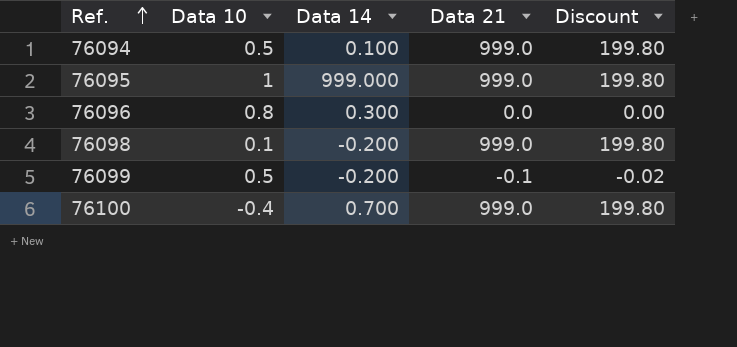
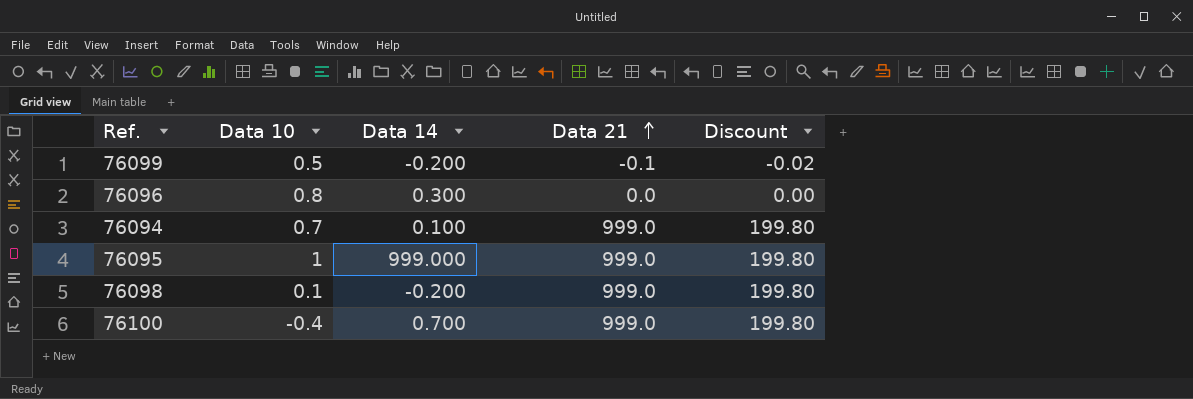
row order: Ref. ascending -> Data 21 ascending
76094 | Data 10: 0.5 -> 0.7

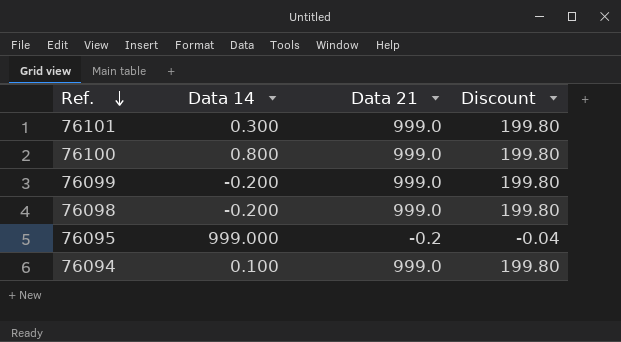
row order: Data 21 ascending -> Ref. descending
column Data 10 | position: 2 -> none
row 76096: 0.8 | 0.300 | 0.0 | 0.00 -> none
row 76101: none -> 0.300 | 999.0 | 199.80
76100 | Data 14: 0.700 -> 0.800
76099 | Data 21: -0.1 -> 999.0
76099 | Discount: -0.02 -> 199.80
76095 | Data 21: 999.0 -> -0.2
76095 | Discount: 199.80 -> -0.04

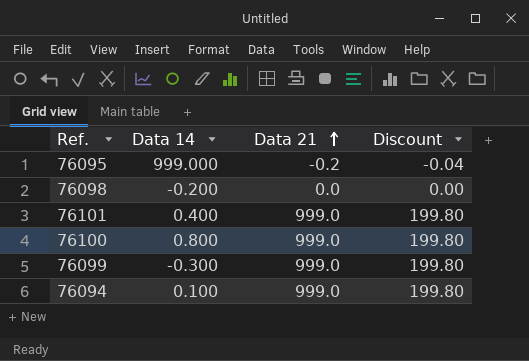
row order: Ref. descending -> Data 21 ascending
76098 | Data 21: 999.0 -> 0.0
76098 | Discount: 199.80 -> 0.00
76101 | Data 14: 0.300 -> 0.400
76099 | Data 14: -0.200 -> -0.300

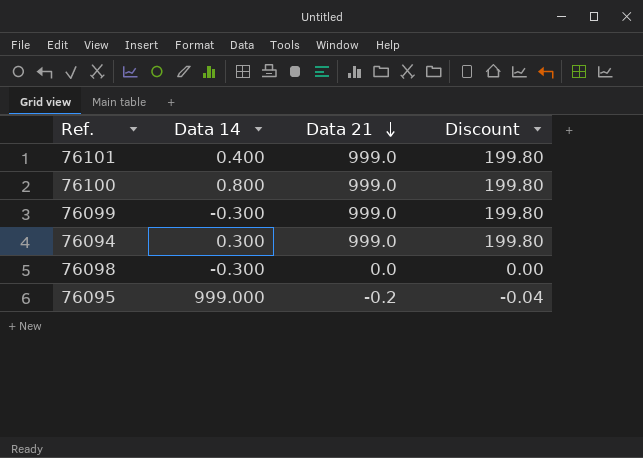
row order: Data 21 ascending -> Data 21 descending
76094 | Data 14: 0.100 -> 0.300
76098 | Data 14: -0.200 -> -0.300

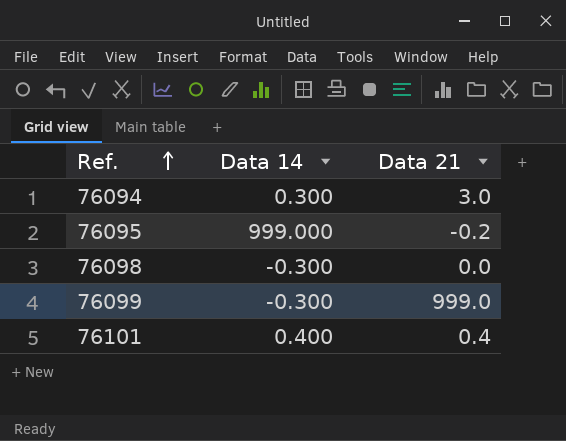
row order: Data 21 descending -> Ref. ascending
column Discount | formula: [Data 21] * 0.2 -> none
row 76100: 0.800 | 999.0 | 199.80 -> none
76094 | Data 21: 999.0 -> 3.0
76101 | Data 21: 999.0 -> 0.4

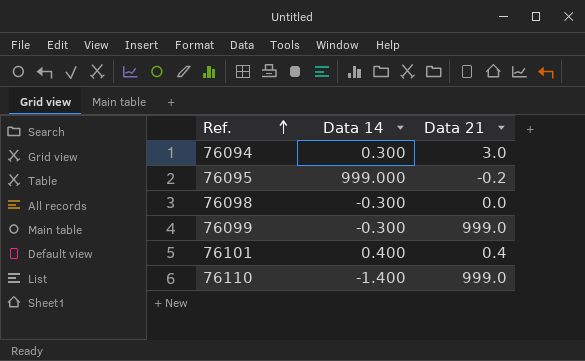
row 76110: none -> -1.400 | 999.0

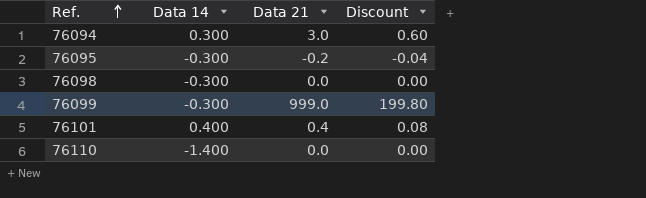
column Discount | formula: none -> [Data 21] * 0.2
76095 | Data 14: 999.000 -> -0.300
76110 | Data 21: 999.0 -> 0.0

